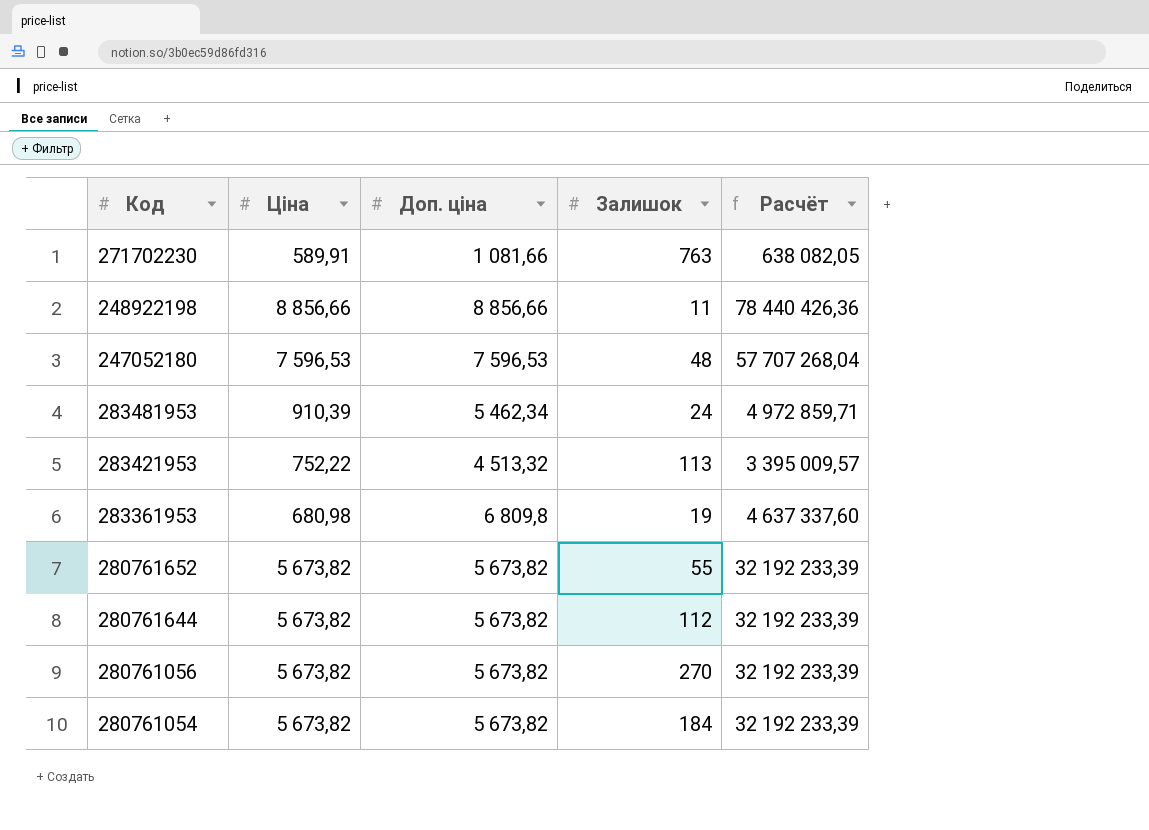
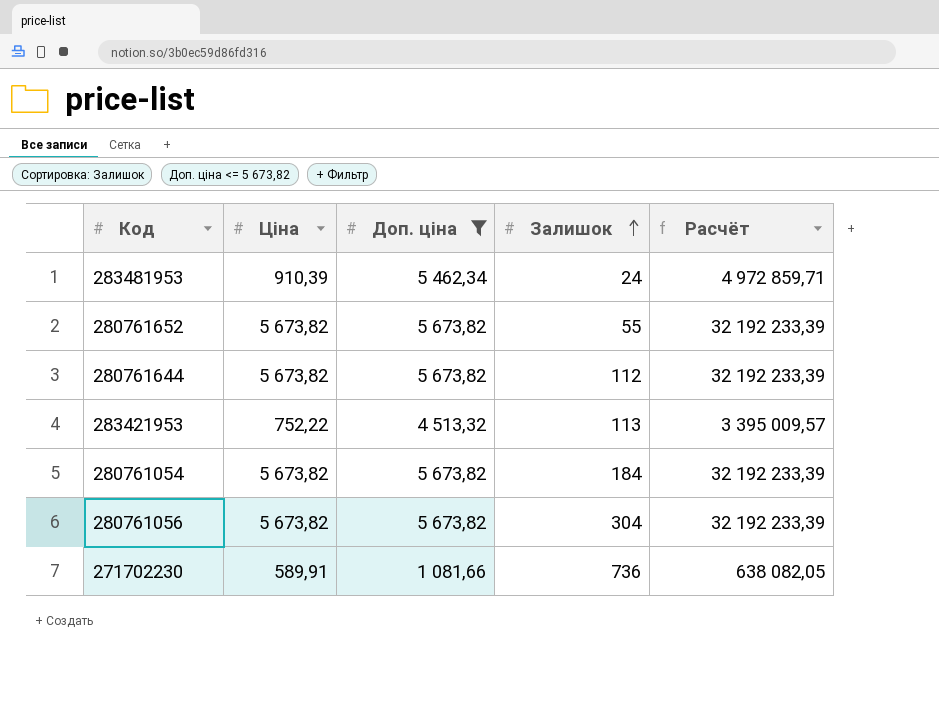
filter: none -> Доп. ціна <= 5 673,82
row order: none -> Залишок ascending
280761056 | Залишок: 270 -> 304
271702230 | Залишок: 763 -> 736

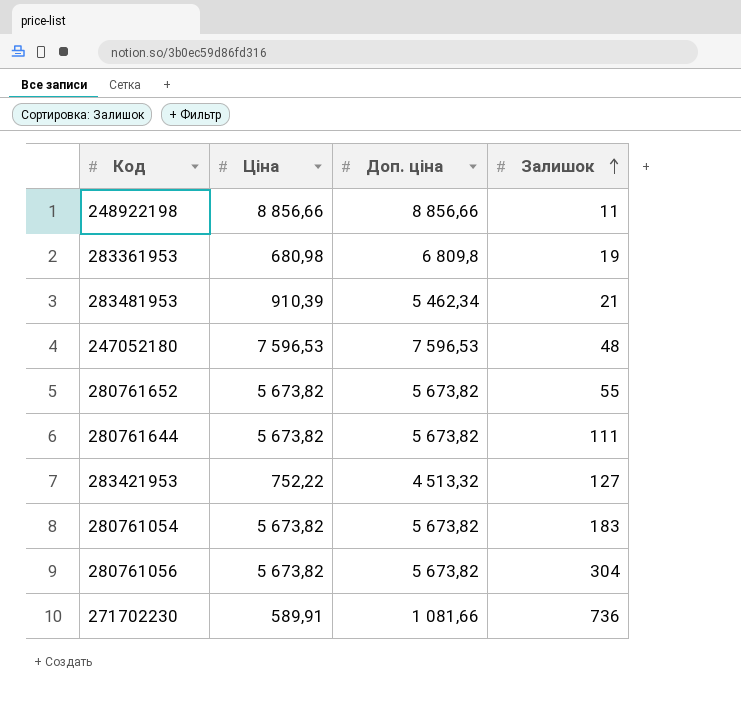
filter: Доп. ціна <= 5 673,82 -> none
column Расчёт | formula: [Ціна] * [Доп. ціна] -> none
283481953 | Залишок: 24 -> 21
280761644 | Залишок: 112 -> 111
283421953 | Залишок: 113 -> 127
280761054 | Залишок: 184 -> 183

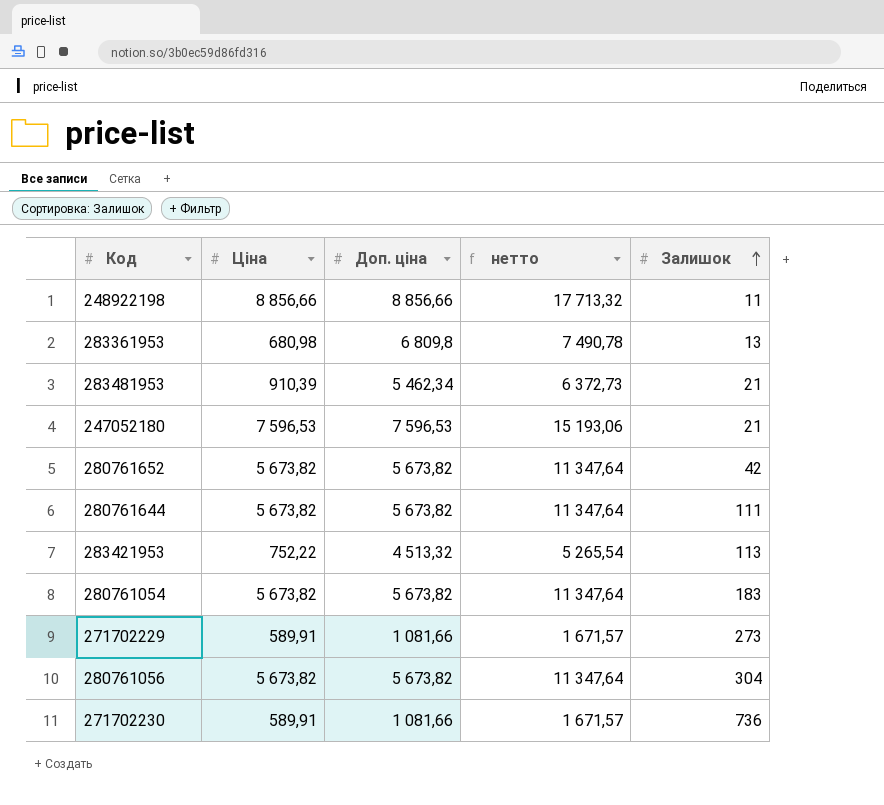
column нетто | formula: none -> [Ціна] + [Доп. ціна]
283361953 | Залишок: 19 -> 13
247052180 | Залишок: 48 -> 21
280761652 | Залишок: 55 -> 42
283421953 | Залишок: 127 -> 113
row 271702229: none -> 589,91 | 1 081,66 | 1 671,57 | 273

